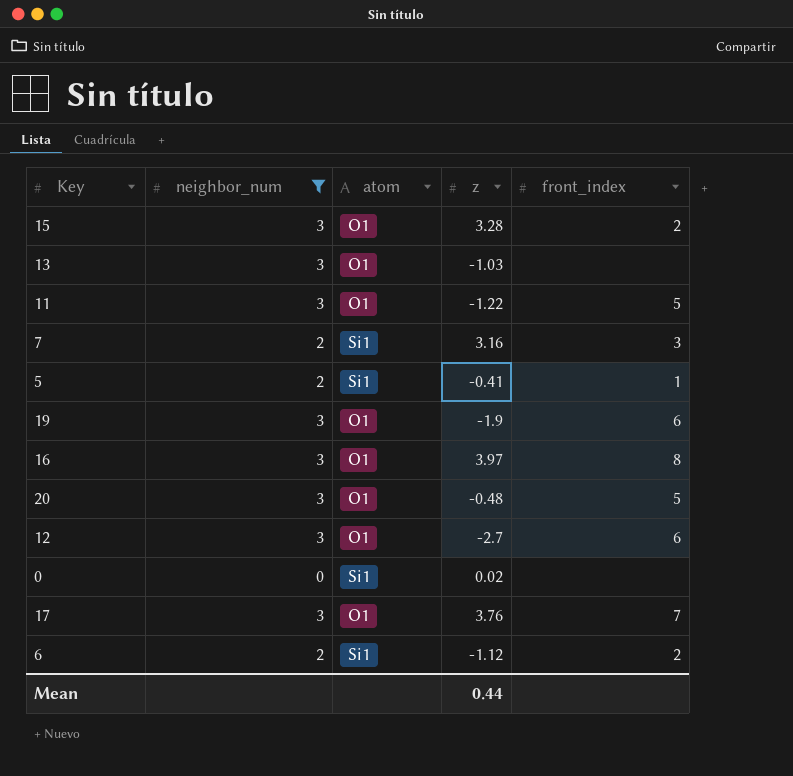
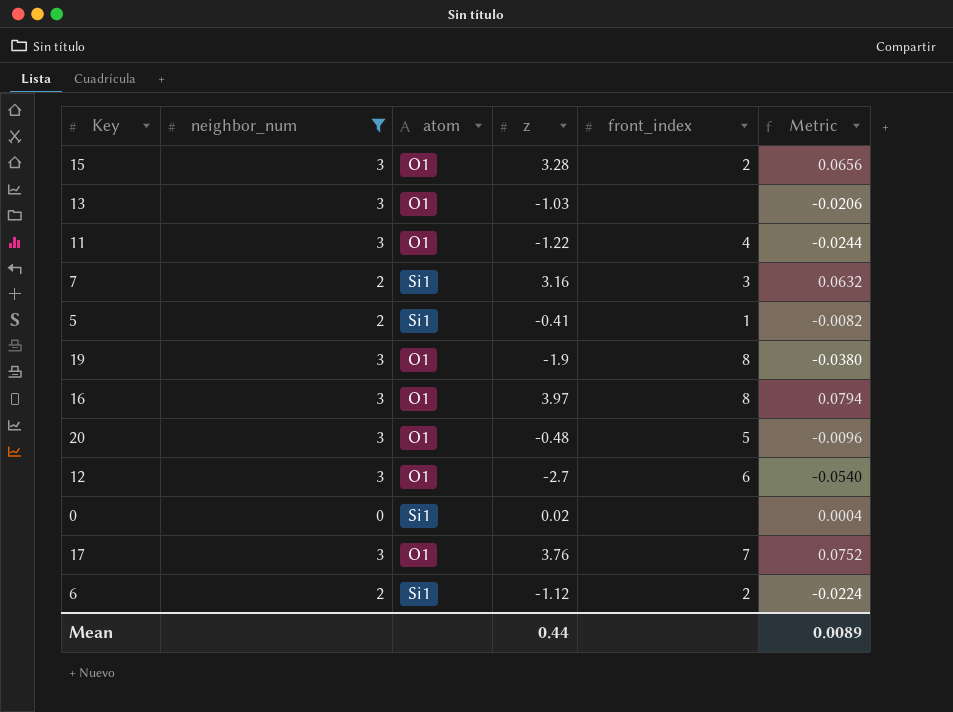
column Metric | formula: none -> [z] * 0.02
11 | front_index: 5 -> 4
19 | front_index: 6 -> 8

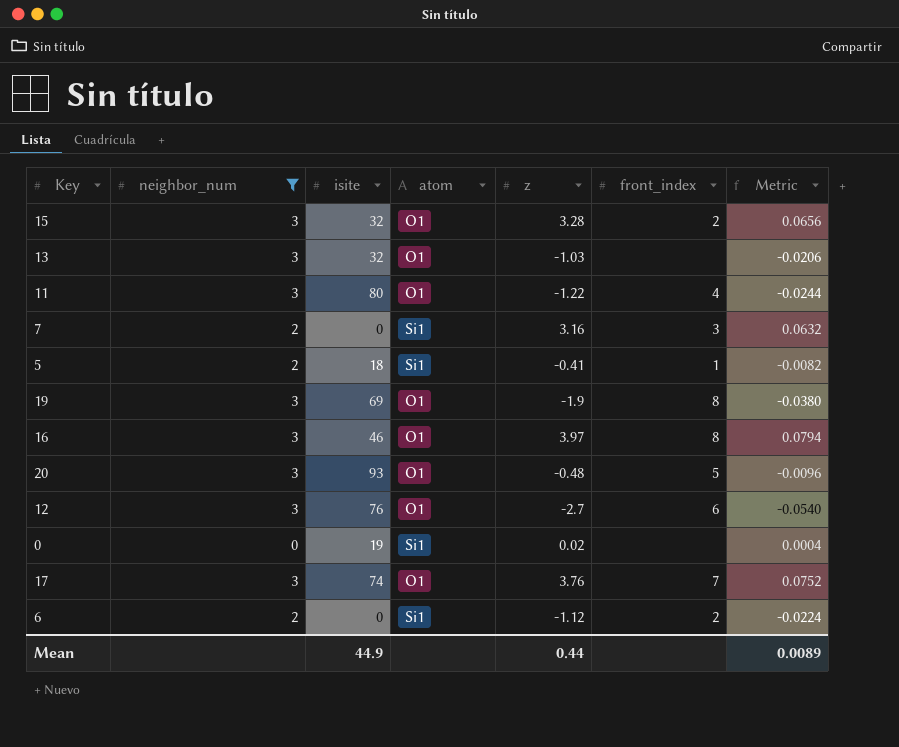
column isite | position: none -> 3

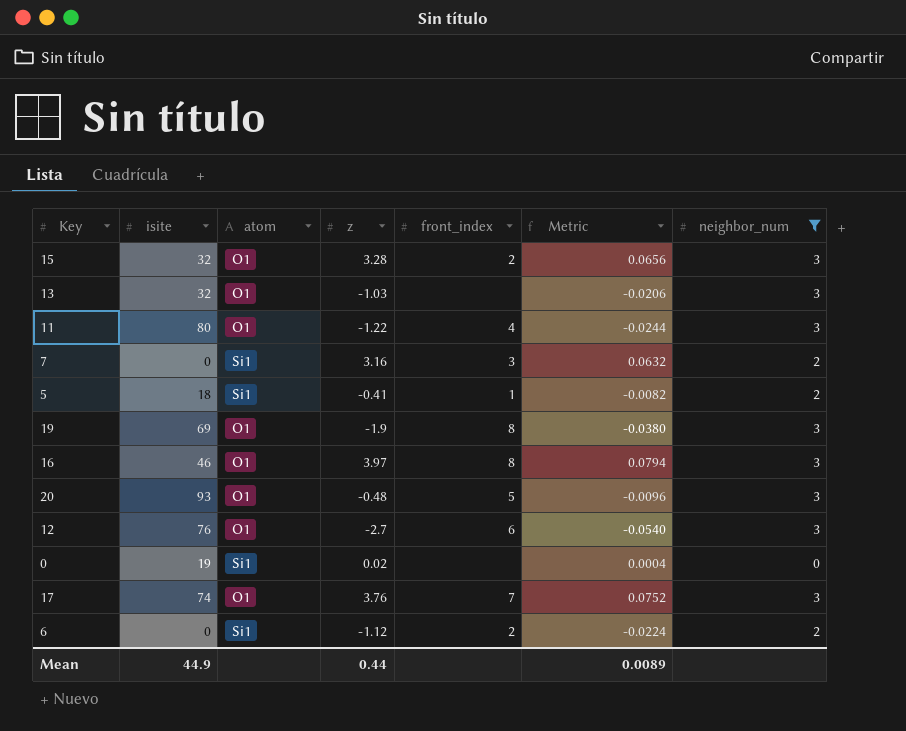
column neighbor_num | position: 2 -> 7

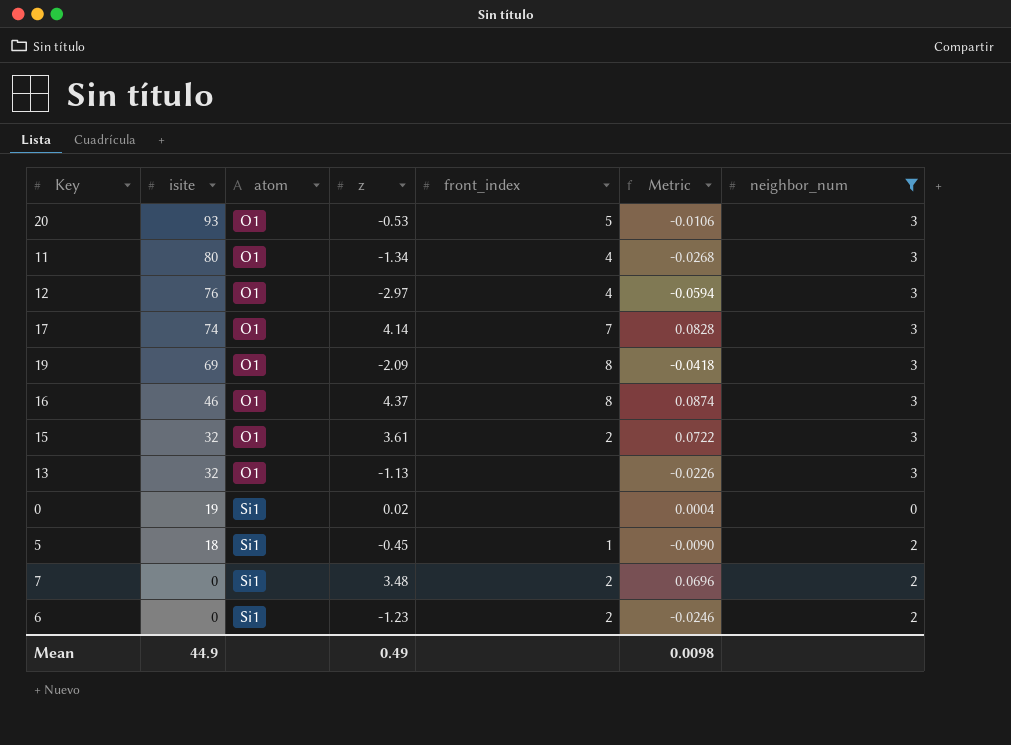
row order: none -> isite descending
20 | z: -0.48 -> -0.53
20 | Metric: -0.0096 -> -0.0106
11 | z: -1.22 -> -1.34
11 | Metric: -0.0244 -> -0.0268
12 | z: -2.7 -> -2.97
12 | front_index: 6 -> 4
12 | Metric: -0.0540 -> -0.0594
17 | z: 3.76 -> 4.14
17 | Metric: 0.0752 -> 0.0828
19 | z: -1.9 -> -2.09
19 | Metric: -0.0380 -> -0.0418
16 | z: 3.97 -> 4.37
16 | Metric: 0.0794 -> 0.0874
15 | z: 3.28 -> 3.61
15 | Metric: 0.0656 -> 0.0722
13 | z: -1.03 -> -1.13
13 | Metric: -0.0206 -> -0.0226
5 | z: -0.41 -> -0.45
5 | Metric: -0.0082 -> -0.0090
7 | z: 3.16 -> 3.48
7 | front_index: 3 -> 2
7 | Metric: 0.0632 -> 0.0696
6 | z: -1.12 -> -1.23
6 | Metric: -0.0224 -> -0.0246
Mean | z: 0.44 -> 0.49
Mean | Metric: 0.0089 -> 0.0098

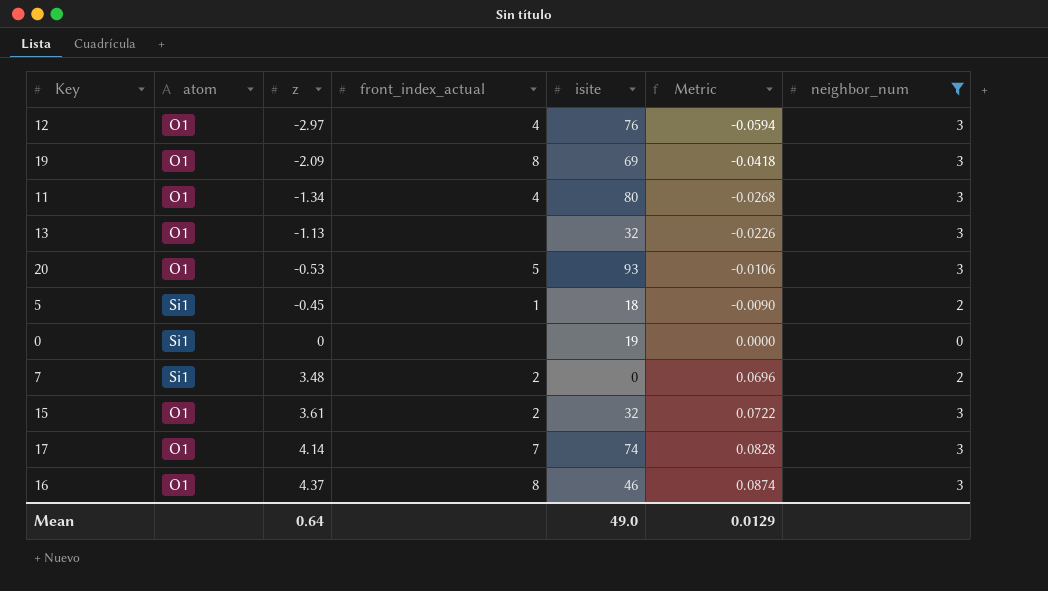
row order: isite descending -> z ascending
column name: front_index -> front_index_actual
column isite | position: 2 -> 5
row 6: 0 | Si1 | -1.23 | 2 | -0.0246 | 2 -> none
0 | z: 0.02 -> 0
0 | Metric: 0.0004 -> 0.0000
Mean | z: 0.49 -> 0.64
Mean | isite: 44.9 -> 49.0
Mean | Metric: 0.0098 -> 0.0129

